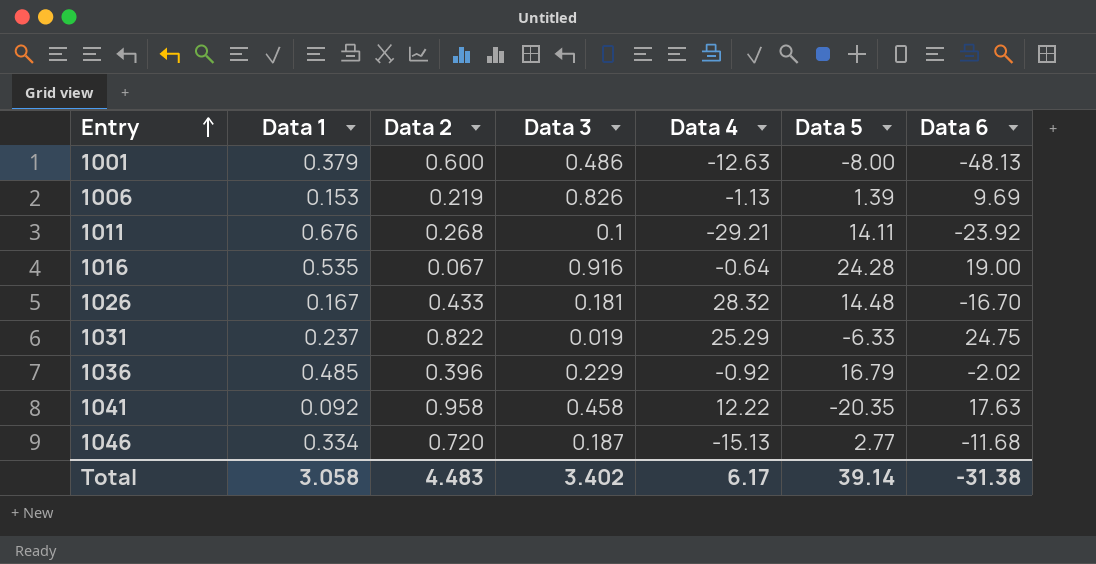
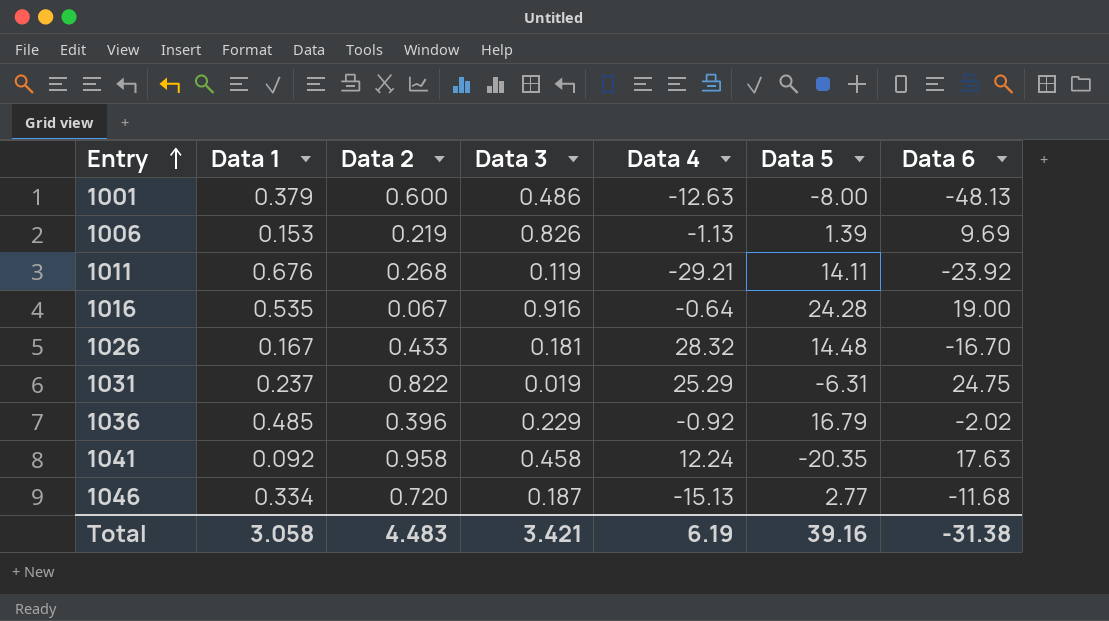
1011 | Data 3: 0.1 -> 0.119
1031 | Data 5: -6.33 -> -6.31
1041 | Data 4: 12.22 -> 12.24
Total | Data 3: 3.402 -> 3.421
Total | Data 4: 6.17 -> 6.19
Total | Data 5: 39.14 -> 39.16

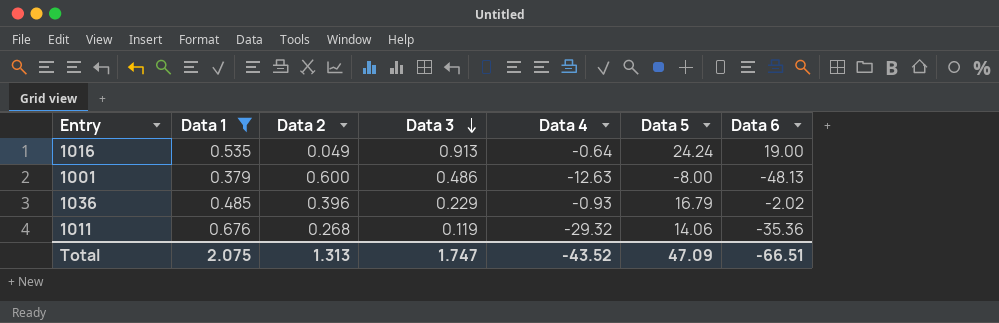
filter: none -> Data 1 >= 0.379
row order: Entry ascending -> Data 3 descending
1016 | Data 2: 0.067 -> 0.049
1016 | Data 3: 0.916 -> 0.913
1016 | Data 5: 24.28 -> 24.24
1036 | Data 4: -0.92 -> -0.93
1011 | Data 4: -29.21 -> -29.32
1011 | Data 5: 14.11 -> 14.06
1011 | Data 6: -23.92 -> -35.36
Total | Data 1: 3.058 -> 2.075
Total | Data 2: 4.483 -> 1.313
Total | Data 3: 3.421 -> 1.747
Total | Data 4: 6.19 -> -43.52
Total | Data 5: 39.16 -> 47.09
Total | Data 6: -31.38 -> -66.51

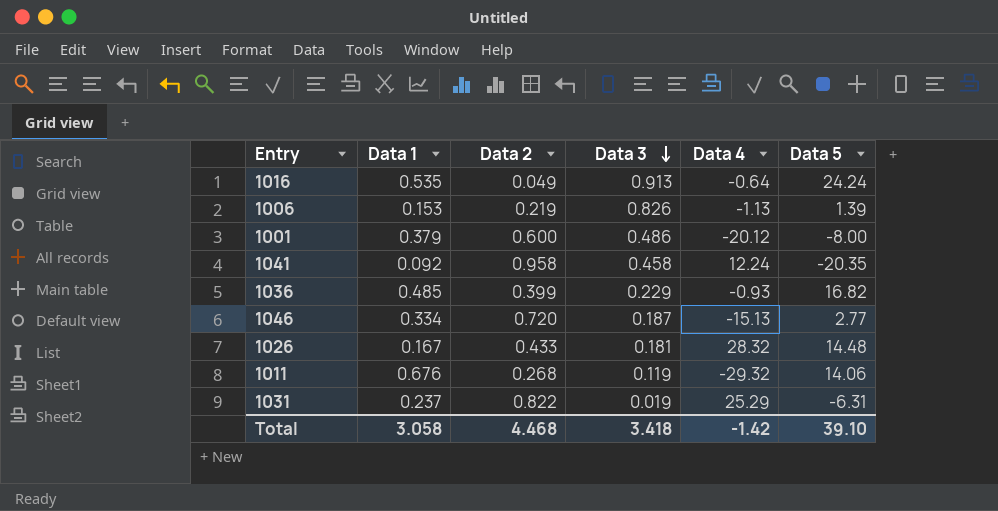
filter: Data 1 >= 0.379 -> none
column Data 6 | position: 7 -> none
1001 | Data 4: -12.63 -> -20.12
1036 | Data 2: 0.396 -> 0.399
1036 | Data 5: 16.79 -> 16.82
Total | Data 1: 2.075 -> 3.058
Total | Data 2: 1.313 -> 4.468
Total | Data 3: 1.747 -> 3.418
Total | Data 4: -43.52 -> -1.42
Total | Data 5: 47.09 -> 39.10

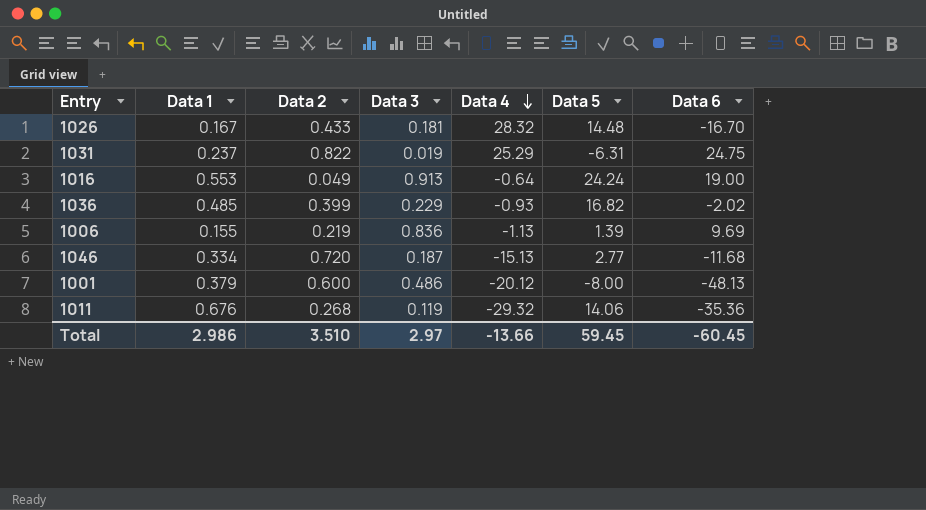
row order: Data 3 descending -> Data 4 descending
column Data 6 | position: none -> 7
row 1041: 0.092 | 0.958 | 0.458 | 12.24 | -20.35 -> none
1016 | Data 1: 0.535 -> 0.553
1006 | Data 1: 0.153 -> 0.155
1006 | Data 3: 0.826 -> 0.836
Total | Data 1: 3.058 -> 2.986
Total | Data 2: 4.468 -> 3.510
Total | Data 3: 3.418 -> 2.97
Total | Data 4: -1.42 -> -13.66
Total | Data 5: 39.10 -> 59.45

